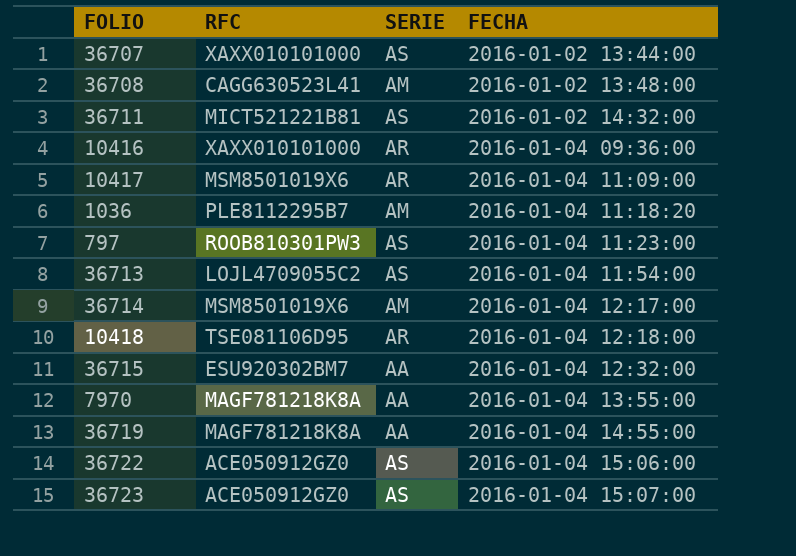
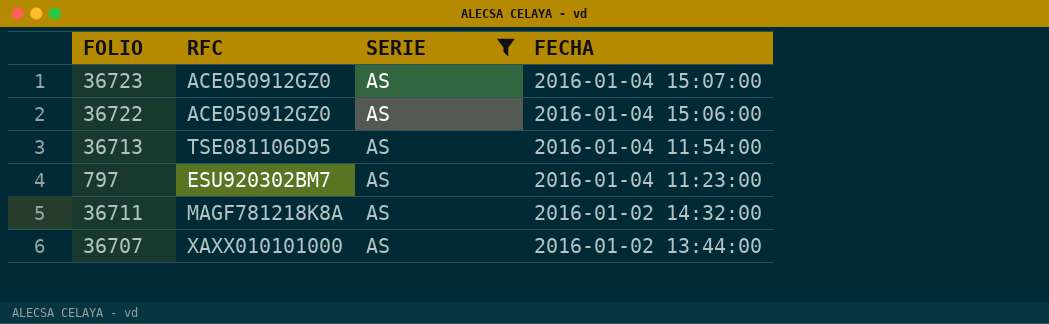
filter: none -> SERIE = AS
row order: FECHA ascending -> FECHA descending
36713 | RFC: LOJL4709055C2 -> TSE081106D95
797 | RFC: ROOB810301PW3 -> ESU920302BM7
36711 | RFC: MICT521221B81 -> MAGF781218K8A

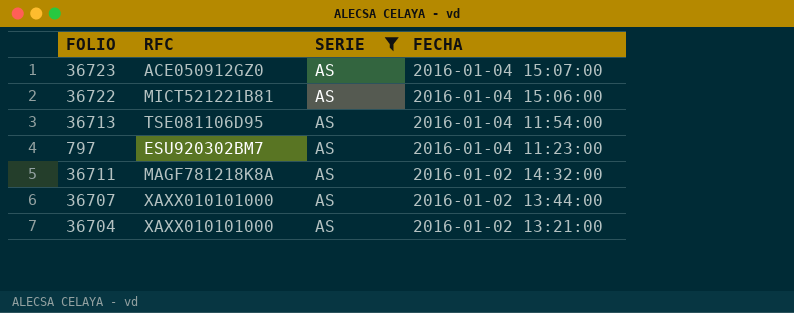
36722 | RFC: ACE050912GZ0 -> MICT521221B81
row 36704: none -> XAXX010101000 | AS | 2016-01-02 13:21:00

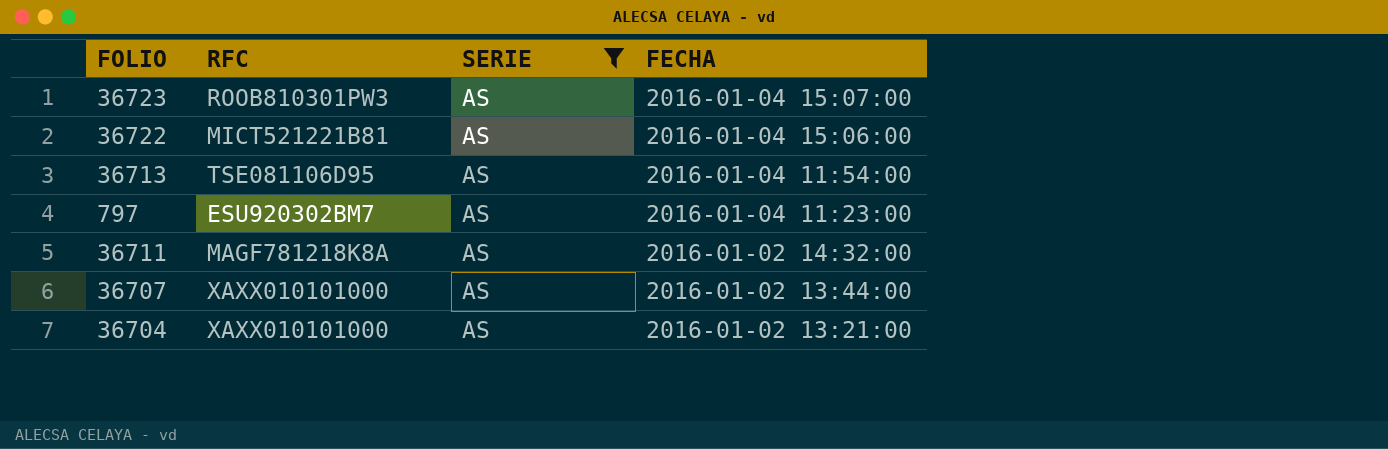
36723 | RFC: ACE050912GZ0 -> ROOB810301PW3

